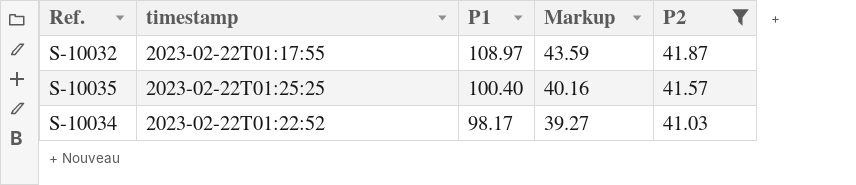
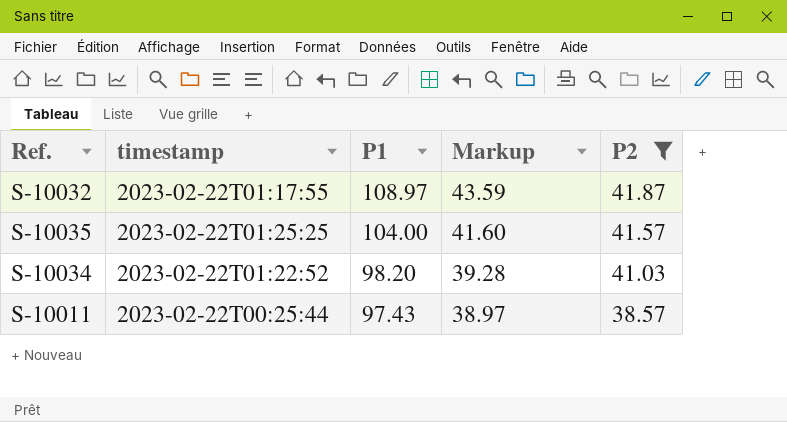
S-10035 | P1: 100.40 -> 104.00
S-10035 | Markup: 40.16 -> 41.60
S-10034 | P1: 98.17 -> 98.20
S-10034 | Markup: 39.27 -> 39.28
row S-10011: none -> 2023-02-22T00:25:44 | 97.43 | 38.97 | 38.57

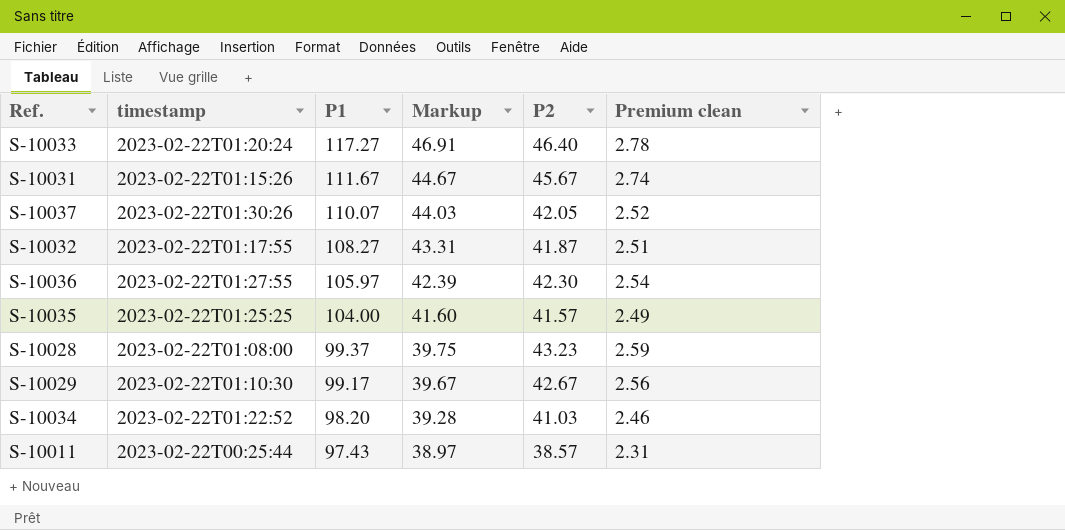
filter: P2 <= 41.87 -> none
column Premium clean | formula: none -> [P2] * 0.06
S-10032 | P1: 108.97 -> 108.27
S-10032 | Markup: 43.59 -> 43.31

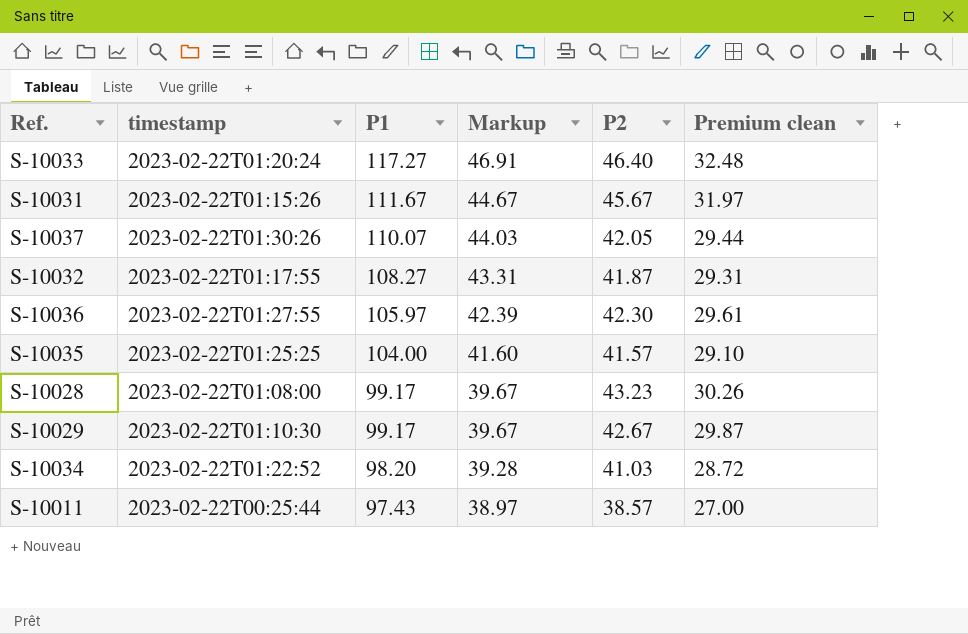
column Premium clean | formula: [P2] * 0.06 -> [P2] * 0.7
S-10028 | P1: 99.37 -> 99.17
S-10028 | Markup: 39.75 -> 39.67

